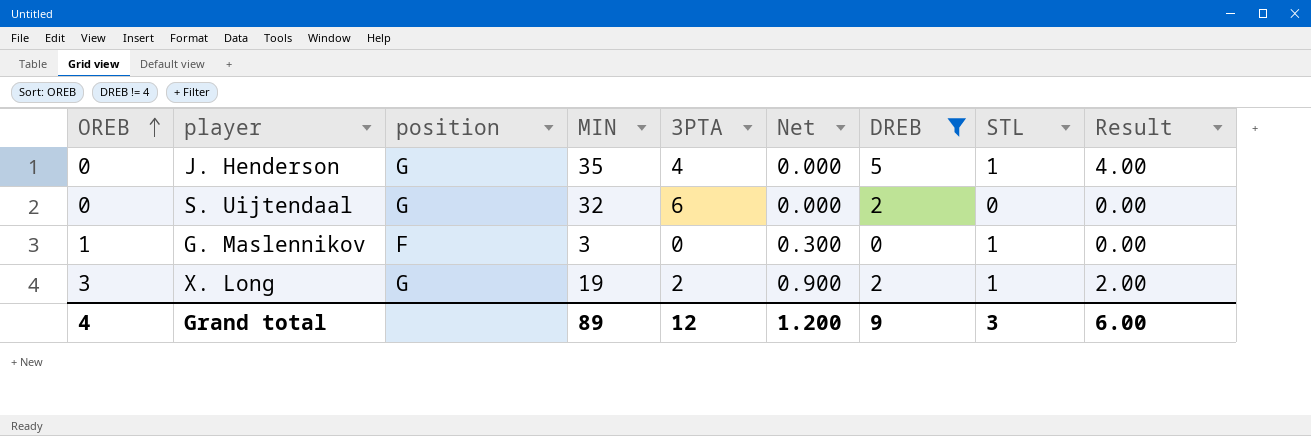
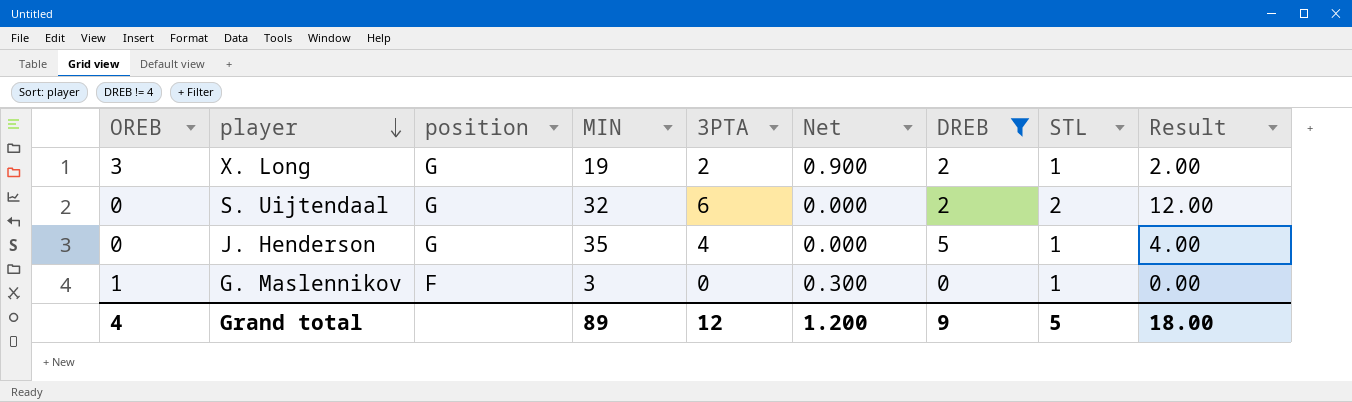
row order: OREB ascending -> player descending
S. Uijtendaal | STL: 0 -> 2
S. Uijtendaal | Result: 0.00 -> 12.00
Grand total | STL: 3 -> 5
Grand total | Result: 6.00 -> 18.00

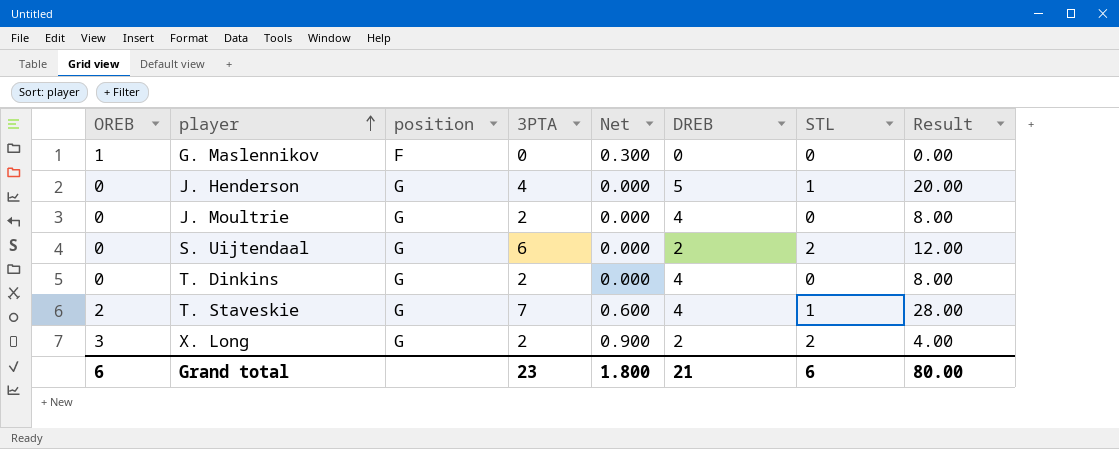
filter: DREB != 4 -> none
row order: player descending -> player ascending
column MIN | position: 4 -> none
column Result | formula: [3PTA] * [STL] -> [3PTA] * [DREB]
G. Maslennikov | STL: 1 -> 0
X. Long | STL: 1 -> 2
Grand total | OREB: 4 -> 6
Grand total | 3PTA: 12 -> 23
Grand total | Net: 1.200 -> 1.800
Grand total | DREB: 9 -> 21
Grand total | STL: 5 -> 6
Grand total | Result: 18.00 -> 80.00

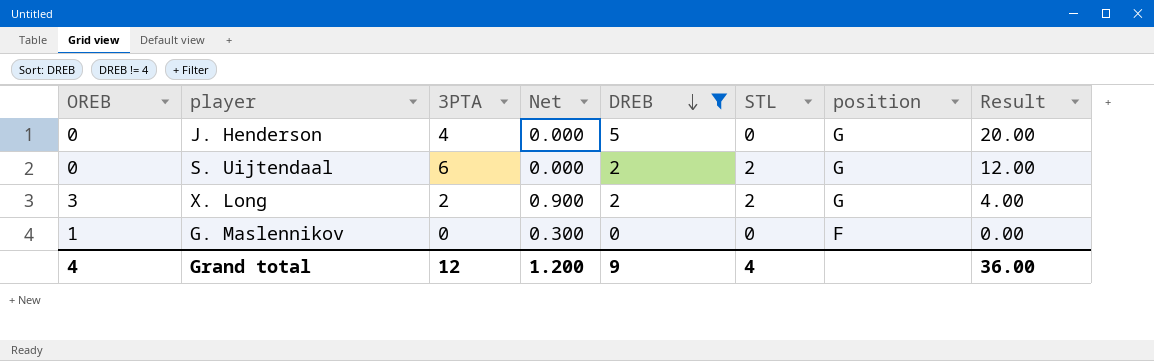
filter: none -> DREB != 4
row order: player ascending -> DREB descending
column position | position: 3 -> 7
J. Henderson | STL: 1 -> 0
Grand total | OREB: 6 -> 4
Grand total | 3PTA: 23 -> 12
Grand total | Net: 1.800 -> 1.200
Grand total | DREB: 21 -> 9
Grand total | STL: 6 -> 4
Grand total | Result: 80.00 -> 36.00

